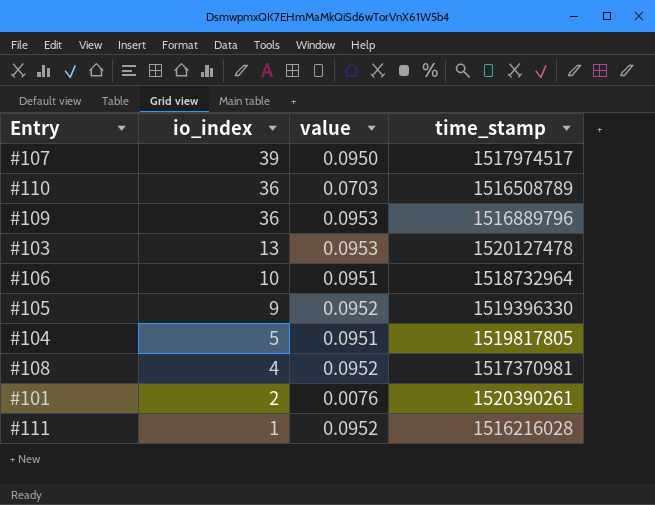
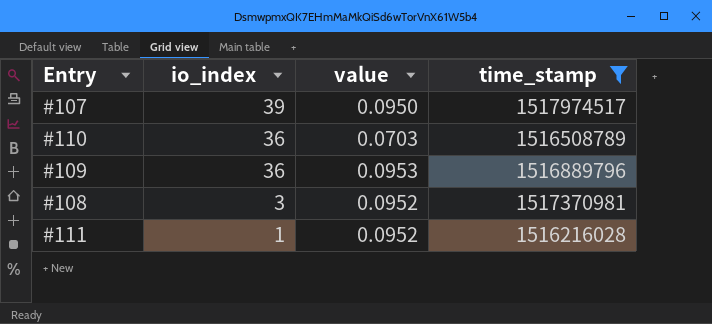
filter: none -> time_stamp <= 1517974517
#108 | io_index: 4 -> 3

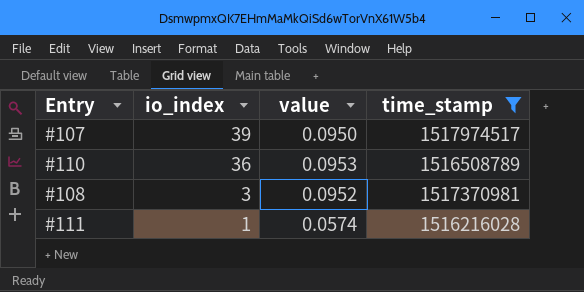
row #109: 36 | 0.0953 | 1516889796 -> none
#110 | value: 0.0703 -> 0.0953
#111 | value: 0.0952 -> 0.0574

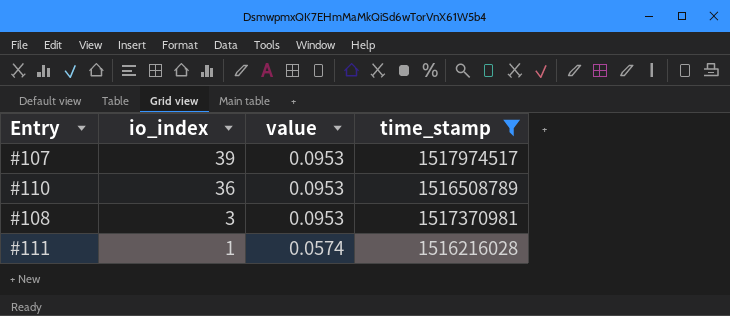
#107 | value: 0.0950 -> 0.0953
#108 | value: 0.0952 -> 0.0953

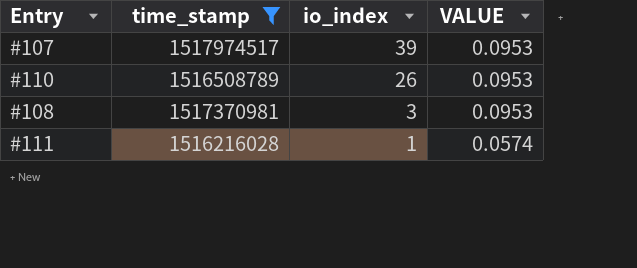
column time_stamp | position: 4 -> 2
column name: value -> VALUE
#110 | io_index: 36 -> 26

